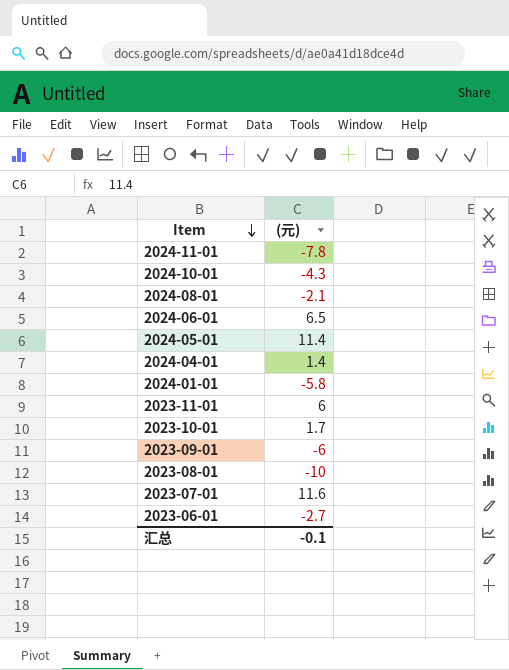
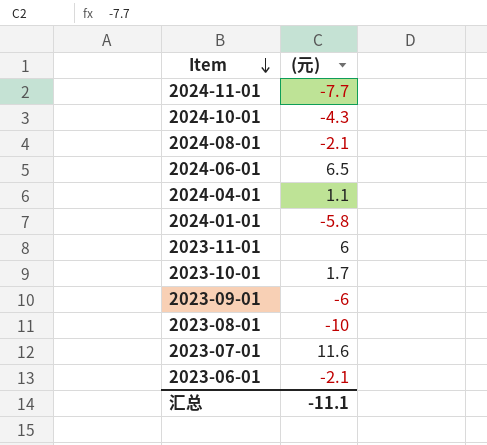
row 2024-05-01: 11.4 -> none
2024-11-01 | (元): -7.8 -> -7.7
2024-04-01 | (元): 1.4 -> 1.1
2023-06-01 | (元): -2.7 -> -2.1
汇总 | (元): -0.1 -> -11.1

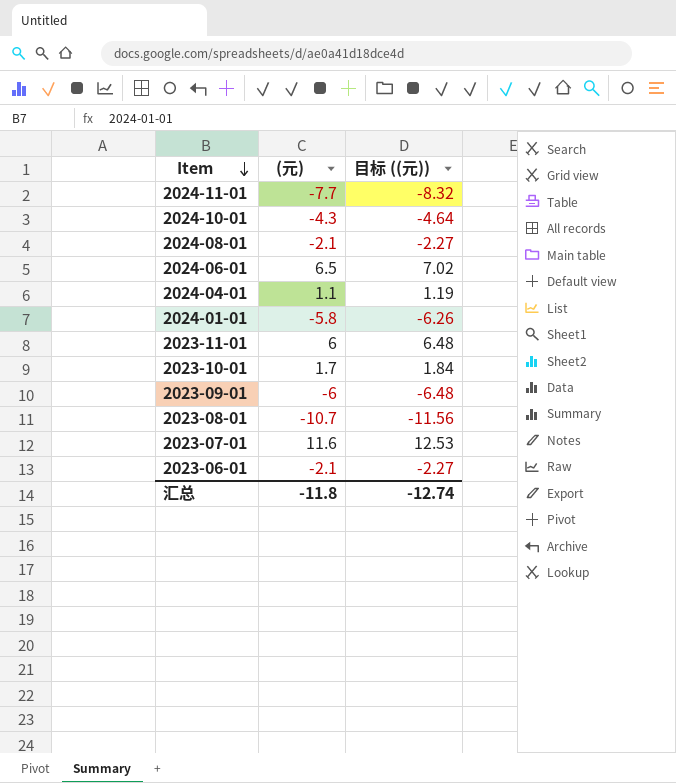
column 目标 ((元)) | formula: none -> [(元)] * 1.08
2023-08-01 | (元): -10 -> -10.7
汇总 | (元): -11.1 -> -11.8

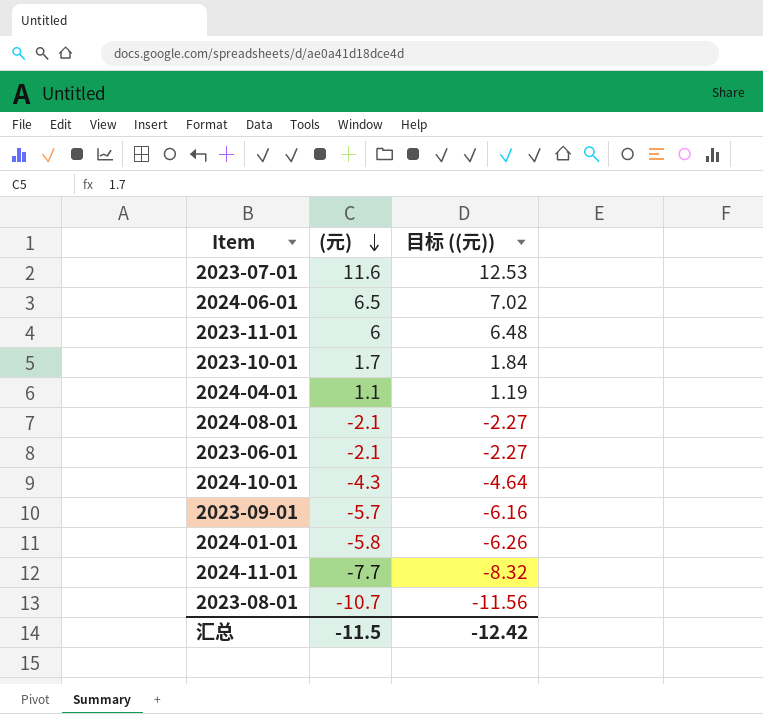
row order: Item descending -> (元) descending
2023-09-01 | (元): -6 -> -5.7
2023-09-01 | 目标 ((元)): -6.48 -> -6.16
汇总 | (元): -11.8 -> -11.5
汇总 | 目标 ((元)): -12.74 -> -12.42

